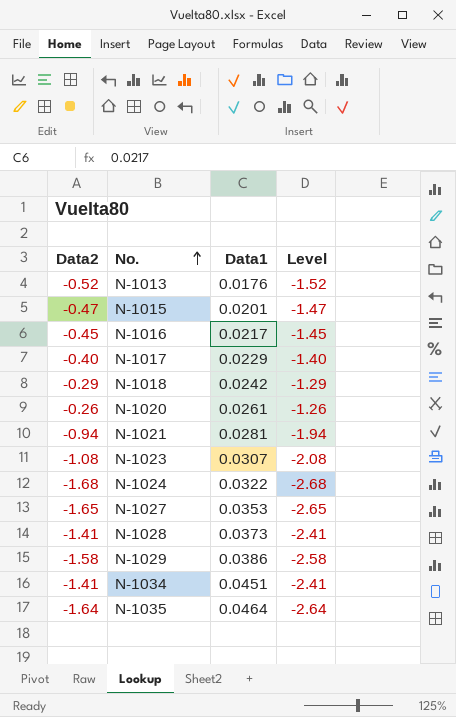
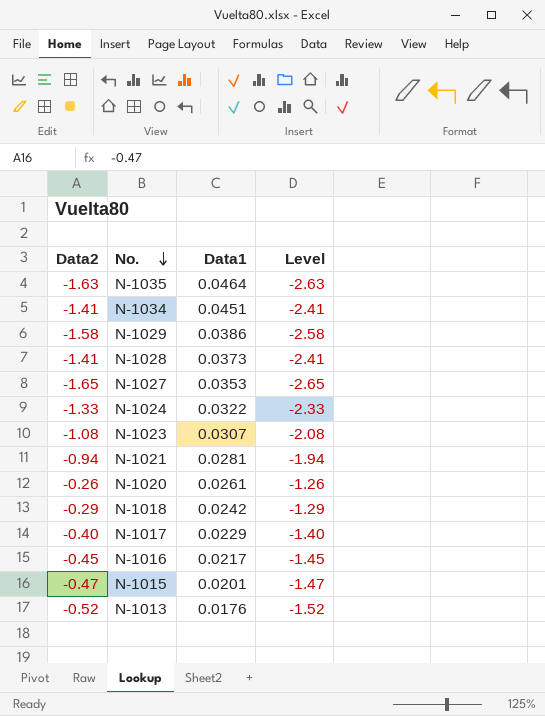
row order: No. ascending -> No. descending
N-1035 | Data2: -1.64 -> -1.63
N-1035 | Level: -2.64 -> -2.63
N-1024 | Data2: -1.68 -> -1.33
N-1024 | Level: -2.68 -> -2.33

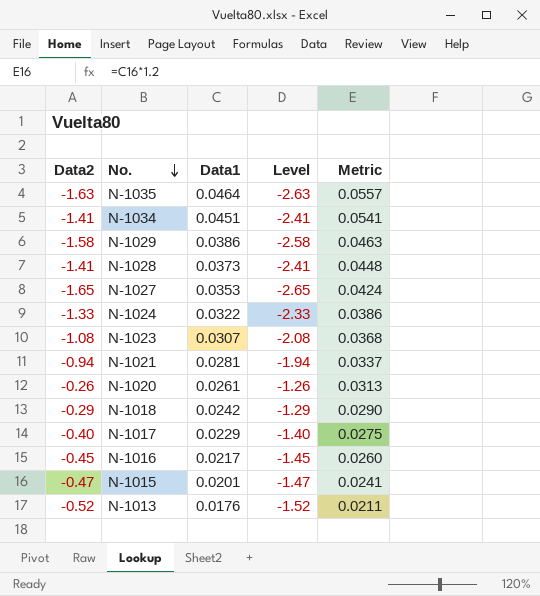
column Metric | formula: none -> [Data1] * 1.2

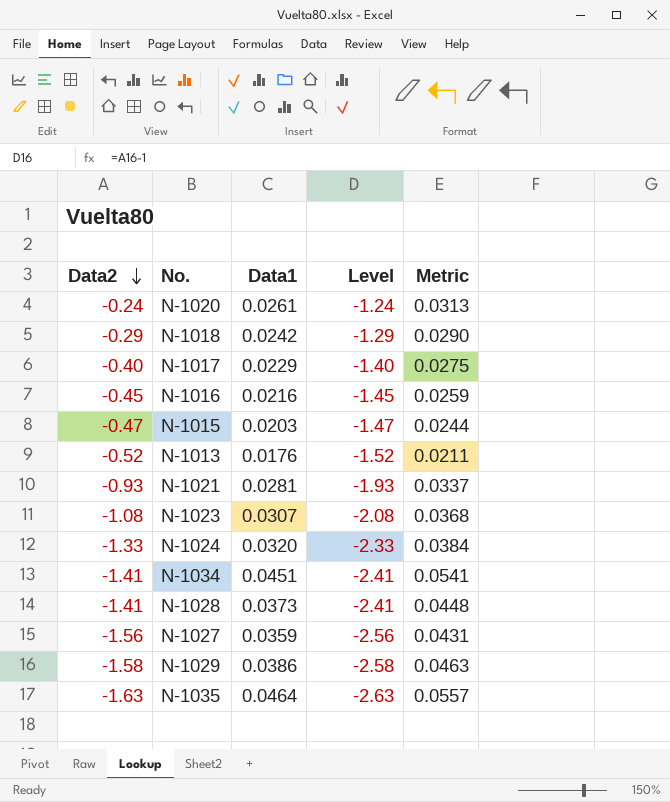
row order: No. descending -> Data2 descending
N-1020 | Data2: -0.26 -> -0.24
N-1020 | Level: -1.26 -> -1.24
N-1016 | Data1: 0.0217 -> 0.0216
N-1016 | Metric: 0.0260 -> 0.0259
N-1015 | Data1: 0.0201 -> 0.0203
N-1015 | Metric: 0.0241 -> 0.0244
N-1021 | Data2: -0.94 -> -0.93
N-1021 | Level: -1.94 -> -1.93
N-1024 | Data1: 0.0322 -> 0.0320
N-1024 | Metric: 0.0386 -> 0.0384
N-1027 | Data2: -1.65 -> -1.56
N-1027 | Data1: 0.0353 -> 0.0359
N-1027 | Level: -2.65 -> -2.56
N-1027 | Metric: 0.0424 -> 0.0431

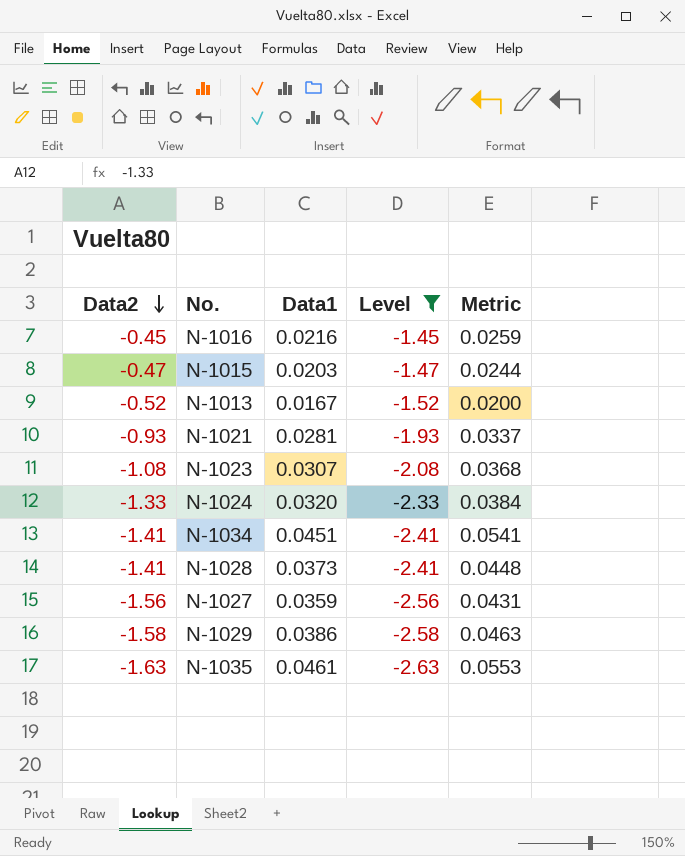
filter: none -> Level <= -1.45
N-1013 | Data1: 0.0176 -> 0.0167
N-1013 | Metric: 0.0211 -> 0.0200
N-1035 | Data1: 0.0464 -> 0.0461
N-1035 | Metric: 0.0557 -> 0.0553

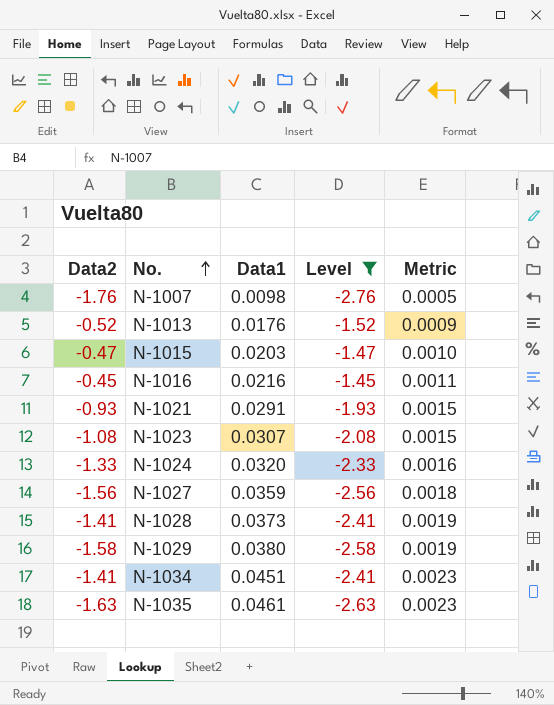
row order: Data2 descending -> No. ascending
column Metric | formula: [Data1] * 1.2 -> [Data1] * 0.05
row N-1007: none -> -1.76 | 0.0098 | -2.76 | 0.0005
N-1013 | Data1: 0.0167 -> 0.0176
N-1021 | Data1: 0.0281 -> 0.0291
N-1029 | Data1: 0.0386 -> 0.0380

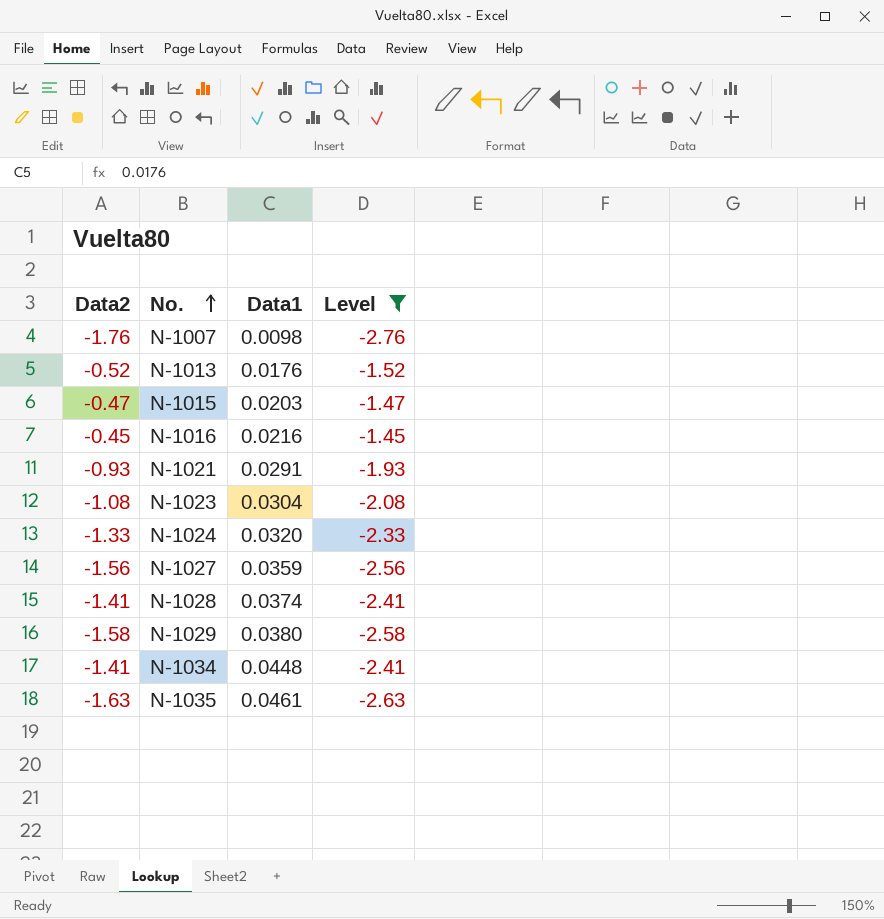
column Metric | formula: [Data1] * 0.05 -> none
N-1023 | Data1: 0.0307 -> 0.0304
N-1028 | Data1: 0.0373 -> 0.0374
N-1034 | Data1: 0.0451 -> 0.0448

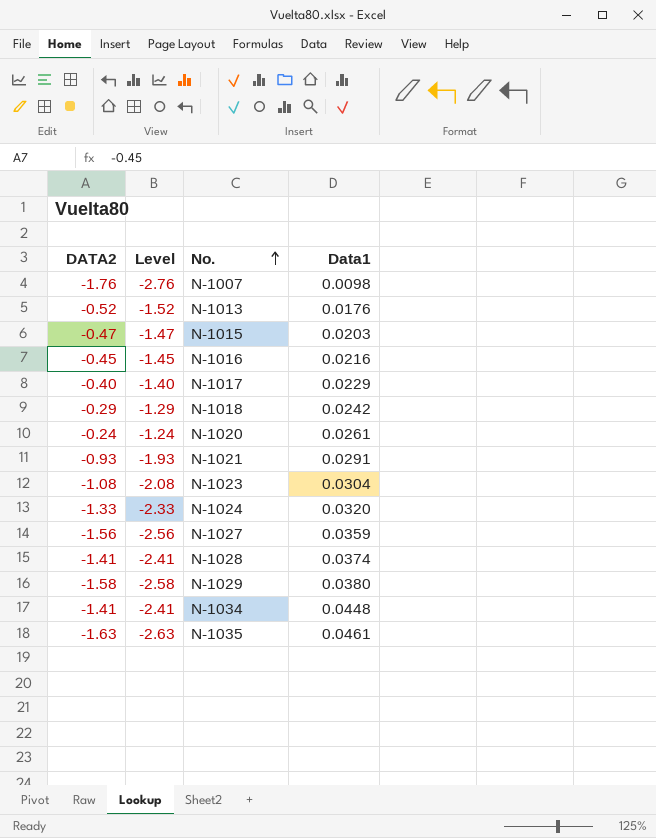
filter: Level <= -1.45 -> none
column name: Data2 -> DATA2
column Level | position: 4 -> 2

